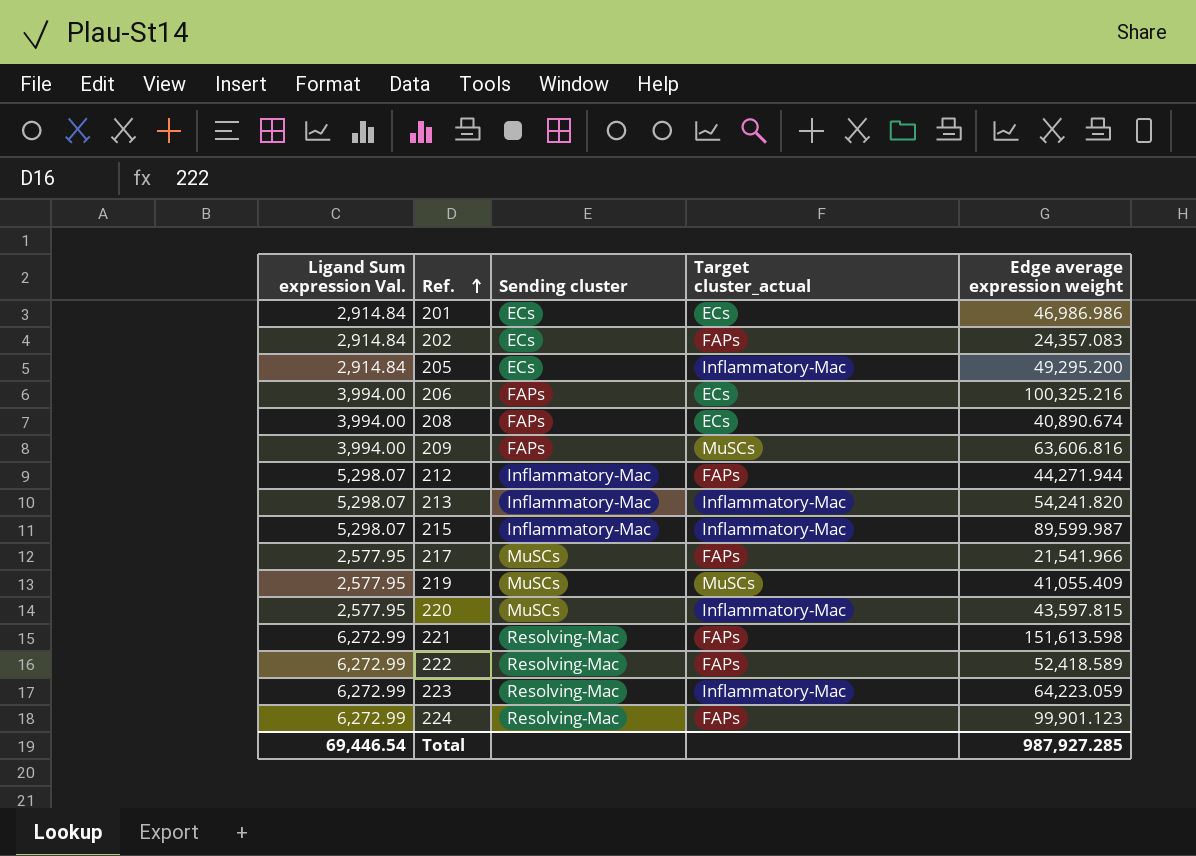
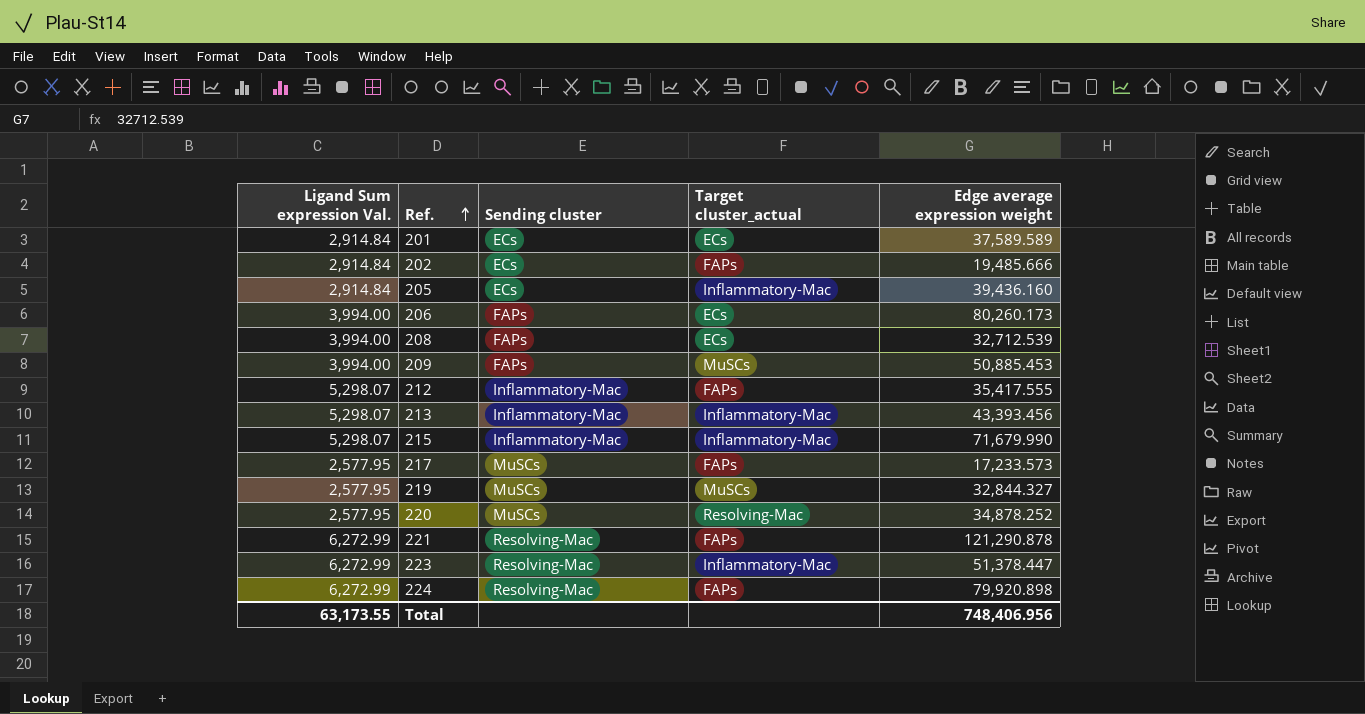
row 222: 6,272.99 | Resolving-Mac | FAPs | 52,418.589 -> none
201 | Edge average expression weight: 46,986.986 -> 37,589.589
202 | Edge average expression weight: 24,357.083 -> 19,485.666
205 | Edge average expression weight: 49,295.200 -> 39,436.160
206 | Edge average expression weight: 100,325.216 -> 80,260.173
208 | Edge average expression weight: 40,890.674 -> 32,712.539
209 | Edge average expression weight: 63,606.816 -> 50,885.453
212 | Edge average expression weight: 44,271.944 -> 35,417.555
213 | Edge average expression weight: 54,241.820 -> 43,393.456
215 | Edge average expression weight: 89,599.987 -> 71,679.990
217 | Edge average expression weight: 21,541.966 -> 17,233.573
219 | Edge average expression weight: 41,055.409 -> 32,844.327
220 | Target cluster_actual: Inflammatory-Mac -> Resolving-Mac
220 | Edge average expression weight: 43,597.815 -> 34,878.252
221 | Edge average expression weight: 151,613.598 -> 121,290.878
223 | Edge average expression weight: 64,223.059 -> 51,378.447
224 | Edge average expression weight: 99,901.123 -> 79,920.898
Total | Ligand Sum expression Val.: 69,446.54 -> 63,173.55
Total | Edge average expression weight: 987,927.285 -> 748,406.956

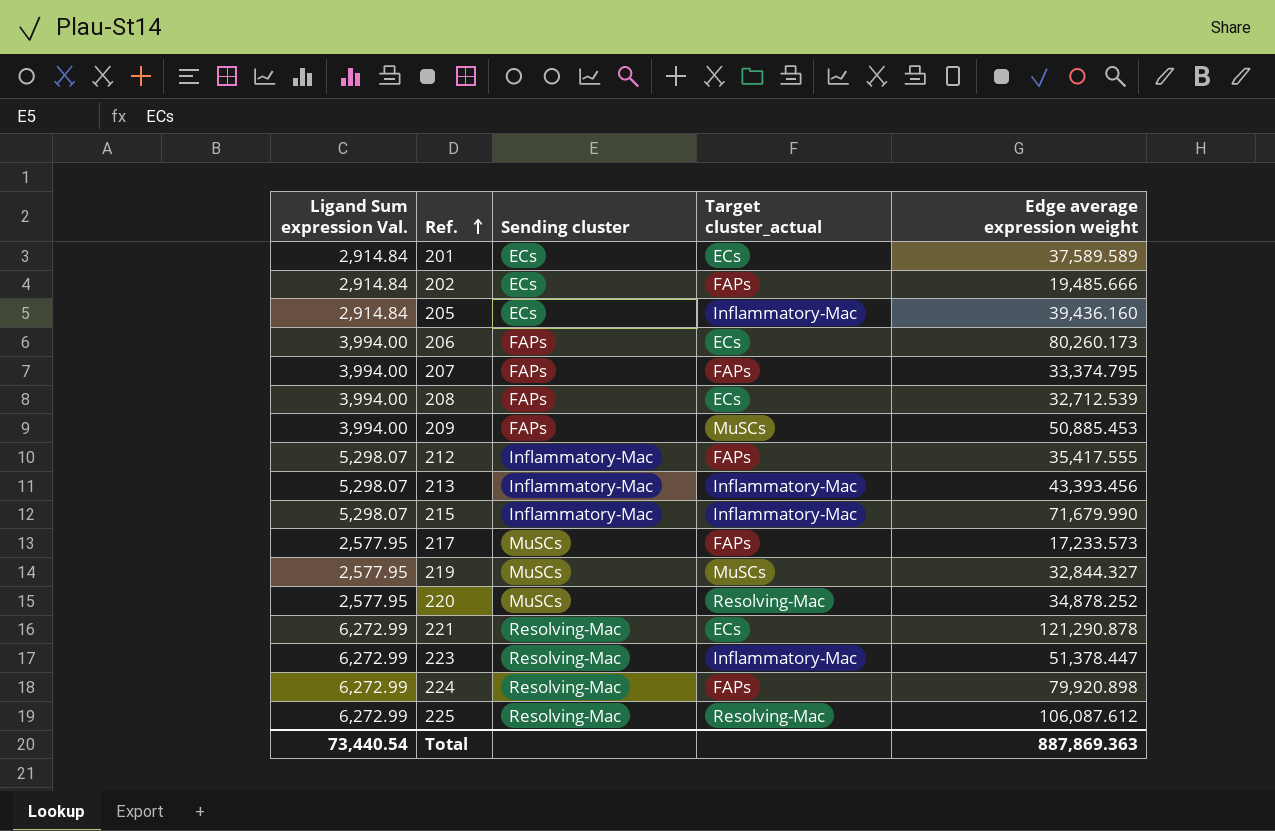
row 207: none -> 3,994.00 | FAPs | FAPs | 33,374.795
221 | Target cluster_actual: FAPs -> ECs
row 225: none -> 6,272.99 | Resolving-Mac | Resolving-Mac | 106,087.612
Total | Ligand Sum expression Val.: 63,173.55 -> 73,440.54
Total | Edge average expression weight: 748,406.956 -> 887,869.363

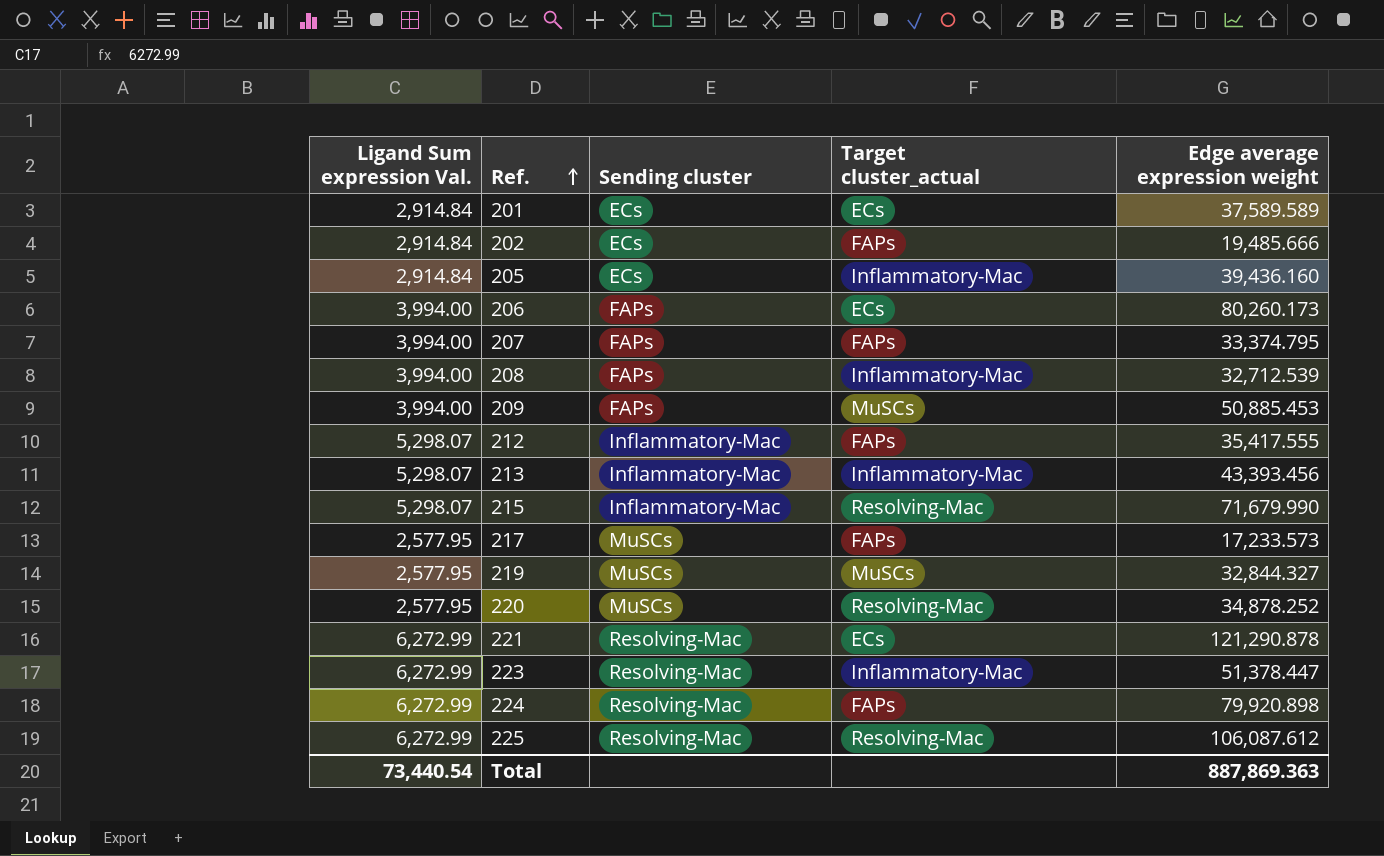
208 | Target cluster_actual: ECs -> Inflammatory-Mac
215 | Target cluster_actual: Inflammatory-Mac -> Resolving-Mac

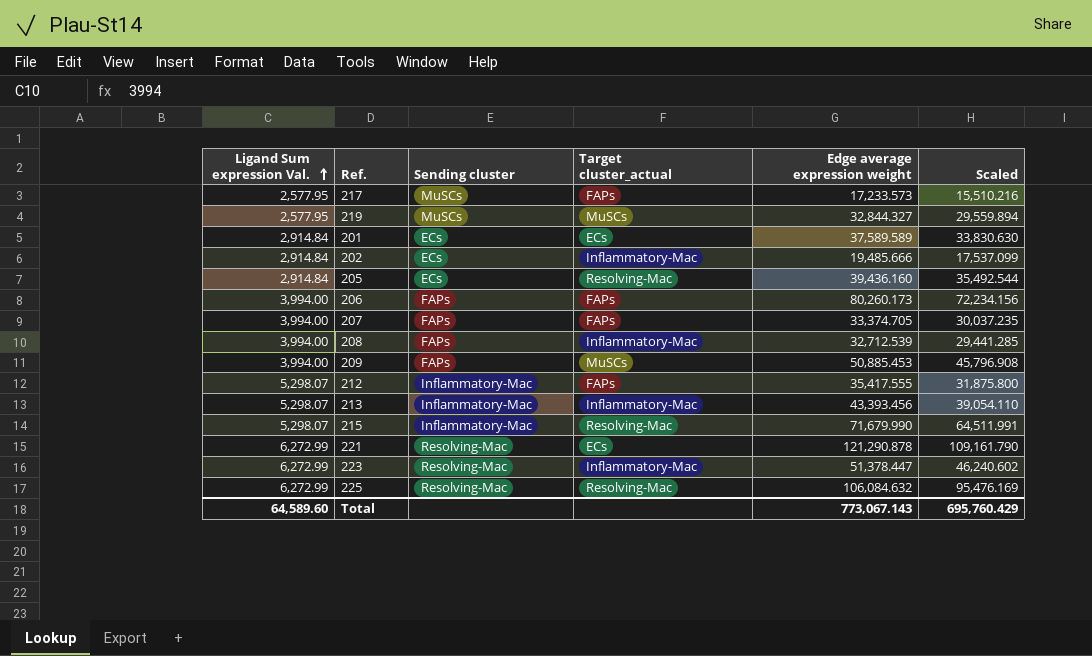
row order: Ref. ascending -> Ligand Sum expression Val. ascending
column Scaled | formula: none -> [Edge average expression weight] * 0.9
row 220: 2,577.95 | MuSCs | Resolving-Mac | 34,878.252 -> none
row 224: 6,272.99 | Resolving-Mac | FAPs | 79,920.898 -> none
202 | Target cluster_actual: FAPs -> Inflammatory-Mac
205 | Target cluster_actual: Inflammatory-Mac -> Resolving-Mac
206 | Target cluster_actual: ECs -> FAPs
207 | Edge average expression weight: 33,374.795 -> 33,374.705
225 | Edge average expression weight: 106,087.612 -> 106,084.632
Total | Ligand Sum expression Val.: 73,440.54 -> 64,589.60
Total | Edge average expression weight: 887,869.363 -> 773,067.143

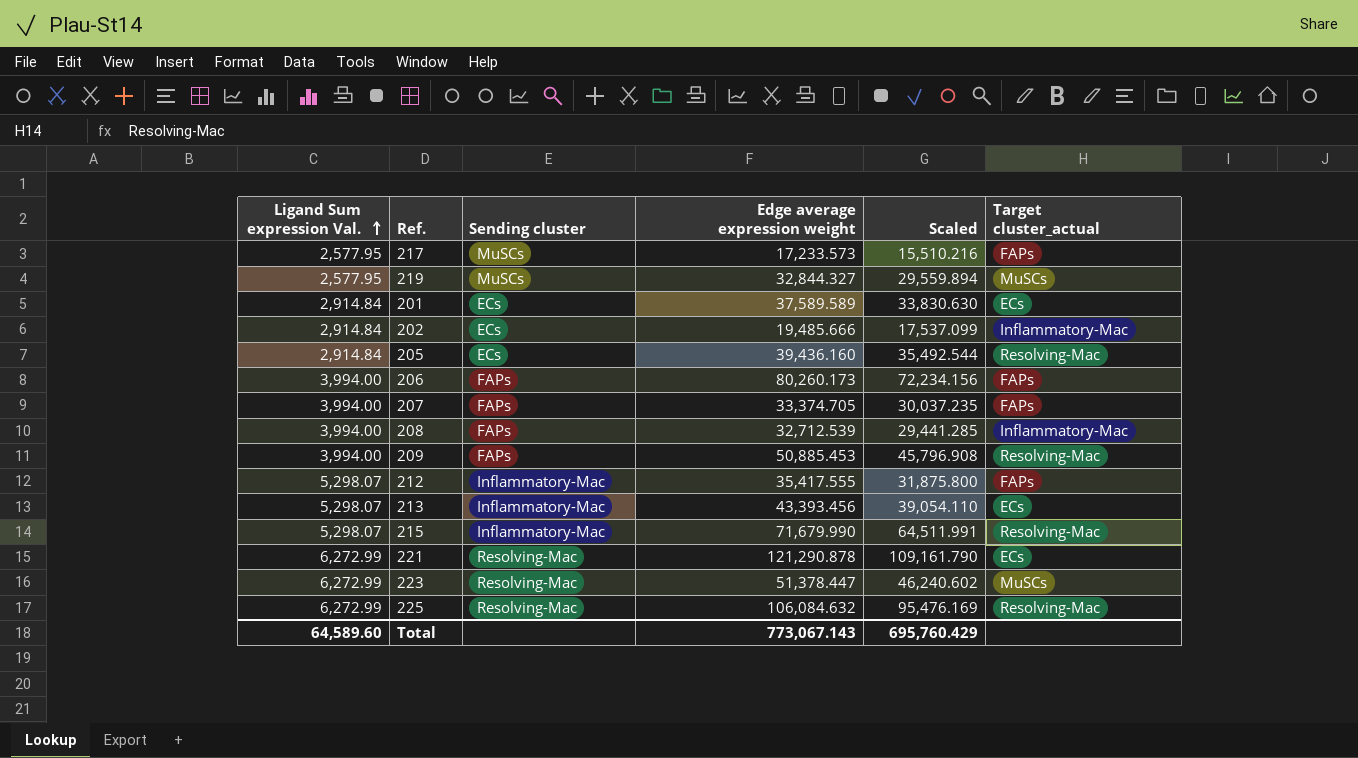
column Target cluster_actual | position: 4 -> 6
209 | Target cluster_actual: MuSCs -> Resolving-Mac
213 | Target cluster_actual: Inflammatory-Mac -> ECs
223 | Target cluster_actual: Inflammatory-Mac -> MuSCs

